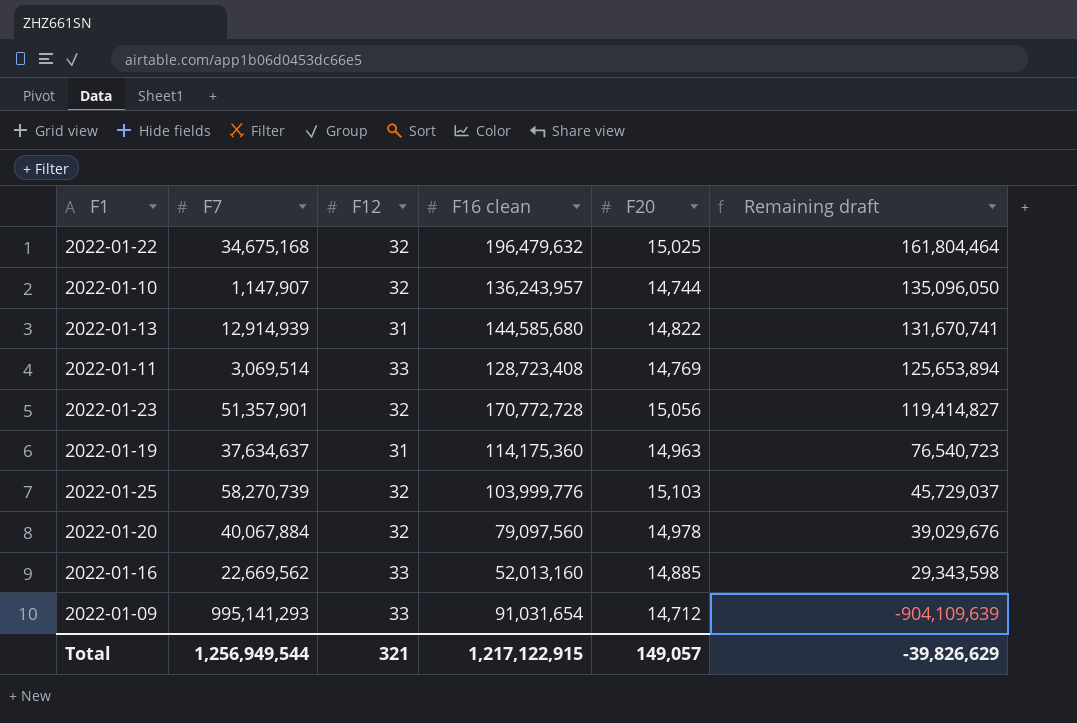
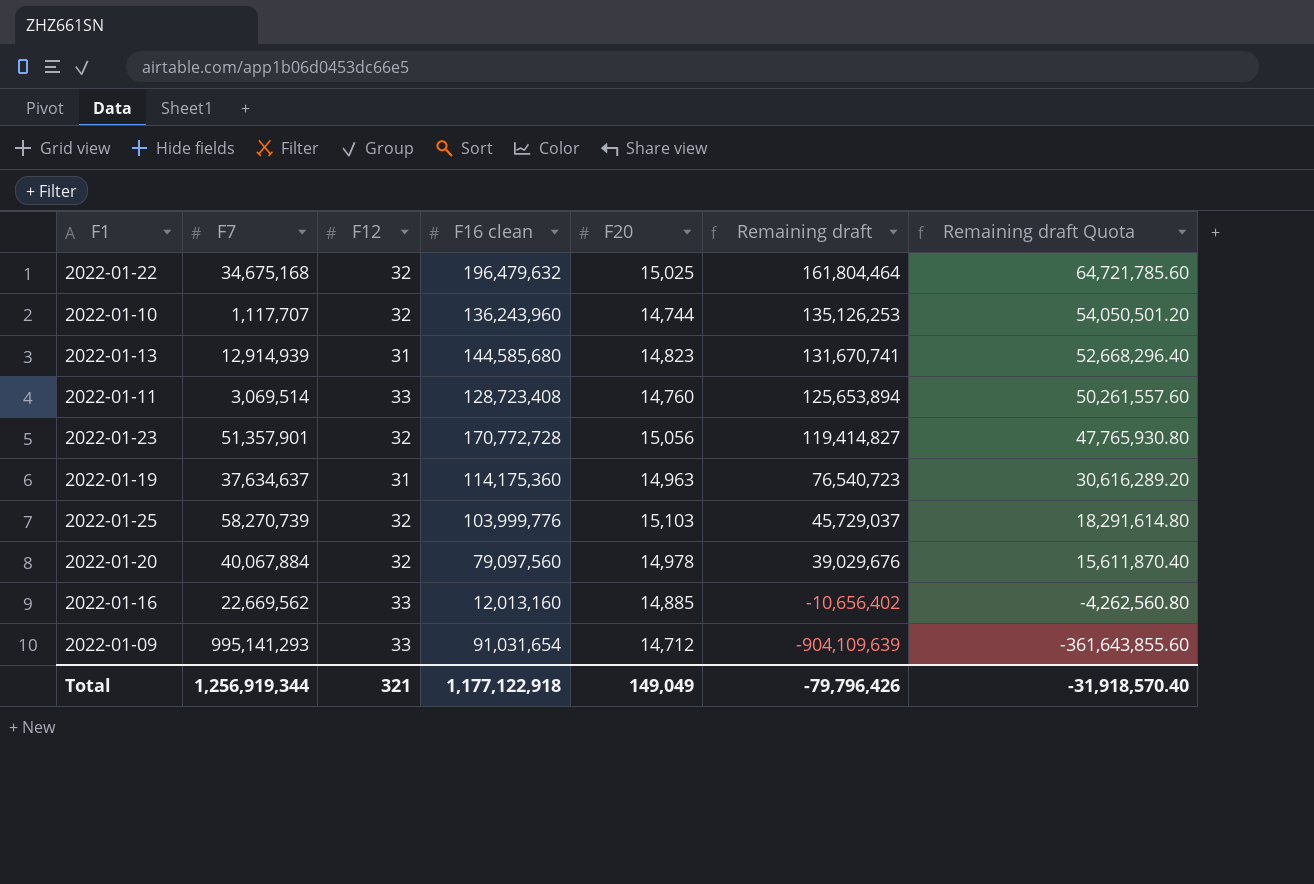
column Remaining draft Quota | formula: none -> [Remaining draft] * 0.4
2022-01-10 | F7: 1,147,907 -> 1,117,707
2022-01-10 | F16 clean: 136,243,957 -> 136,243,960
2022-01-10 | Remaining draft: 135,096,050 -> 135,126,253
2022-01-13 | F20: 14,822 -> 14,823
2022-01-11 | F20: 14,769 -> 14,760
2022-01-16 | F16 clean: 52,013,160 -> 12,013,160
2022-01-16 | Remaining draft: 29,343,598 -> -10,656,402
Total | F7: 1,256,949,544 -> 1,256,919,344
Total | F16 clean: 1,217,122,915 -> 1,177,122,918
Total | F20: 149,057 -> 149,049
Total | Remaining draft: -39,826,629 -> -79,796,426

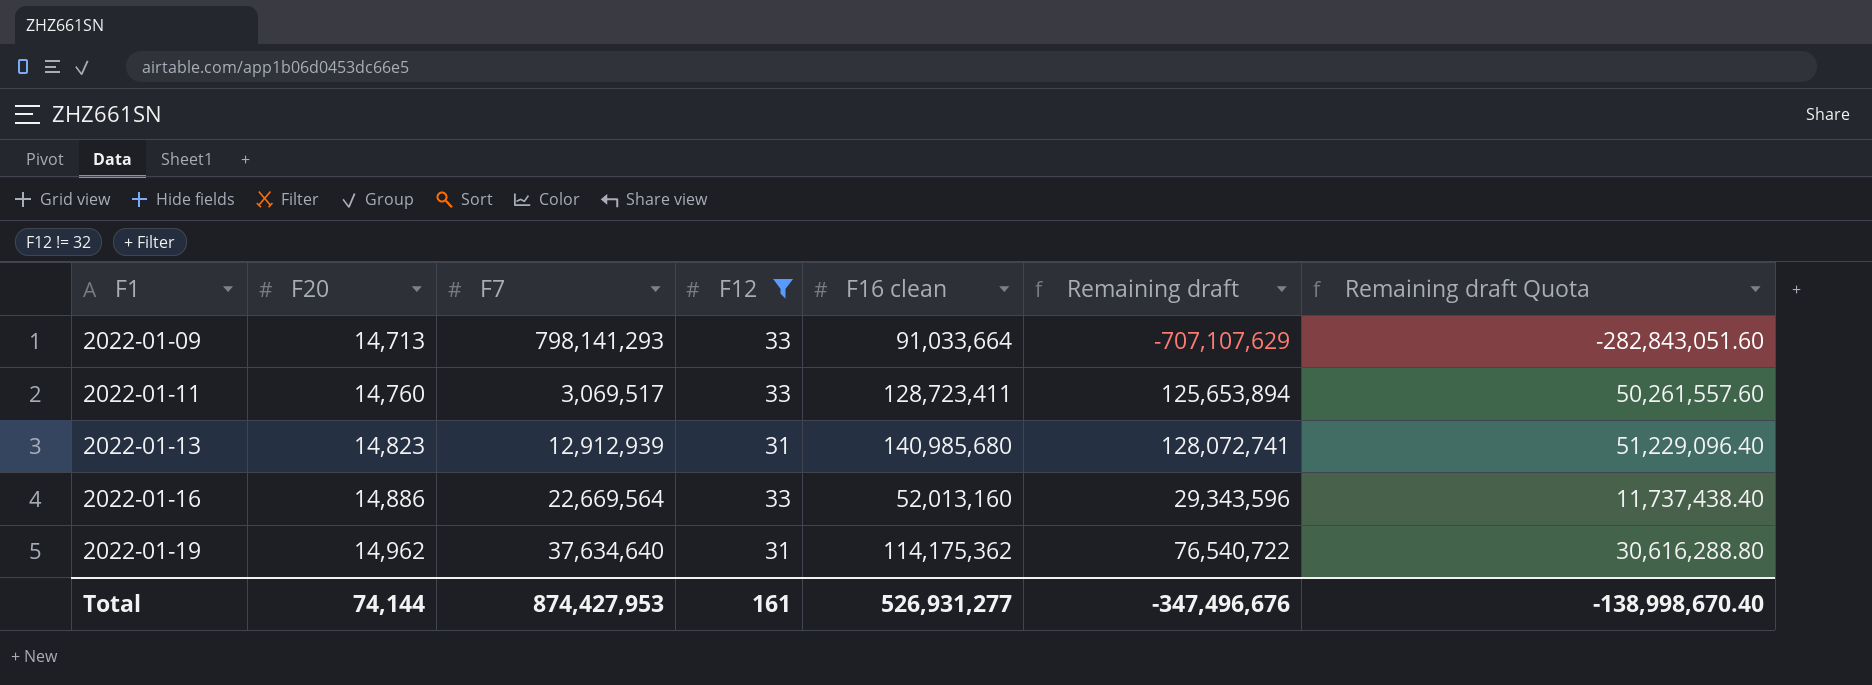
filter: none -> F12 != 32
row order: Remaining draft descending -> F1 ascending
column F20 | position: 5 -> 2
2022-01-09 | F20: 14,712 -> 14,713
2022-01-09 | F7: 995,141,293 -> 798,141,293
2022-01-09 | F16 clean: 91,031,654 -> 91,033,664
2022-01-09 | Remaining draft: -904,109,639 -> -707,107,629
2022-01-09 | Remaining draft Quota: -361,643,855.60 -> -282,843,051.60
2022-01-11 | F7: 3,069,514 -> 3,069,517
2022-01-11 | F16 clean: 128,723,408 -> 128,723,411
2022-01-13 | F7: 12,914,939 -> 12,912,939
2022-01-13 | F16 clean: 144,585,680 -> 140,985,680
2022-01-13 | Remaining draft: 131,670,741 -> 128,072,741
2022-01-13 | Remaining draft Quota: 52,668,296.40 -> 51,229,096.40
2022-01-16 | F20: 14,885 -> 14,886
2022-01-16 | F7: 22,669,562 -> 22,669,564
2022-01-16 | F16 clean: 12,013,160 -> 52,013,160
2022-01-16 | Remaining draft: -10,656,402 -> 29,343,596
2022-01-16 | Remaining draft Quota: -4,262,560.80 -> 11,737,438.40
2022-01-19 | F20: 14,963 -> 14,962
2022-01-19 | F7: 37,634,637 -> 37,634,640
2022-01-19 | F16 clean: 114,175,360 -> 114,175,362
2022-01-19 | Remaining draft: 76,540,723 -> 76,540,722
2022-01-19 | Remaining draft Quota: 30,616,289.20 -> 30,616,288.80
Total | F20: 149,049 -> 74,144
Total | F7: 1,256,919,344 -> 874,427,953
Total | F12: 321 -> 161
Total | F16 clean: 1,177,122,918 -> 526,931,277
Total | Remaining draft: -79,796,426 -> -347,496,676
Total | Remaining draft Quota: -31,918,570.40 -> -138,998,670.40

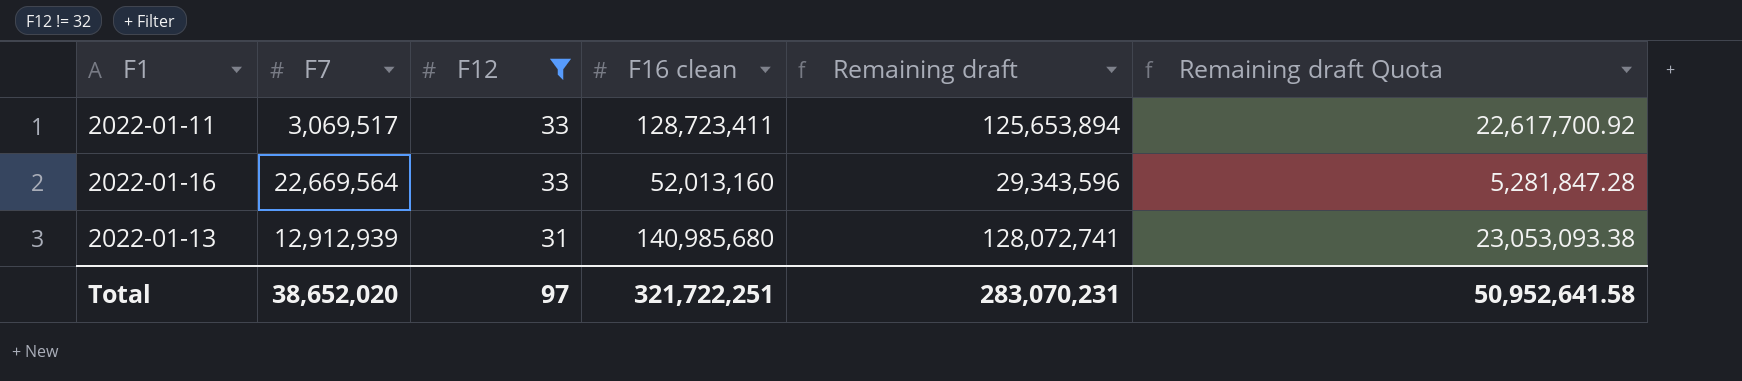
row order: F1 ascending -> F12 descending
column F20 | position: 2 -> none
column Remaining draft Quota | formula: [Remaining draft] * 0.4 -> [Remaining draft] * 0.18
row 2022-01-09: 14,713 | 798,141,293 | 33 | 91,033,664 | -707,107,629 | -282,843,051.60 -> none
row 2022-01-19: 14,962 | 37,634,640 | 31 | 114,175,362 | 76,540,722 | 30,616,288.80 -> none
Total | F7: 874,427,953 -> 38,652,020
Total | F12: 161 -> 97
Total | F16 clean: 526,931,277 -> 321,722,251
Total | Remaining draft: -347,496,676 -> 283,070,231
Total | Remaining draft Quota: -138,998,670.40 -> 50,952,641.58

